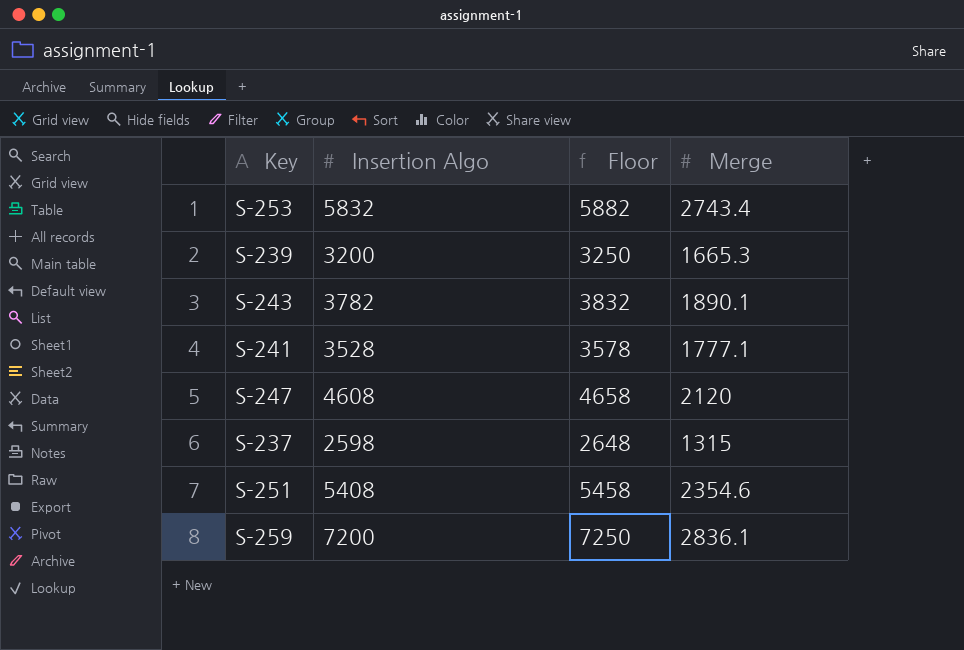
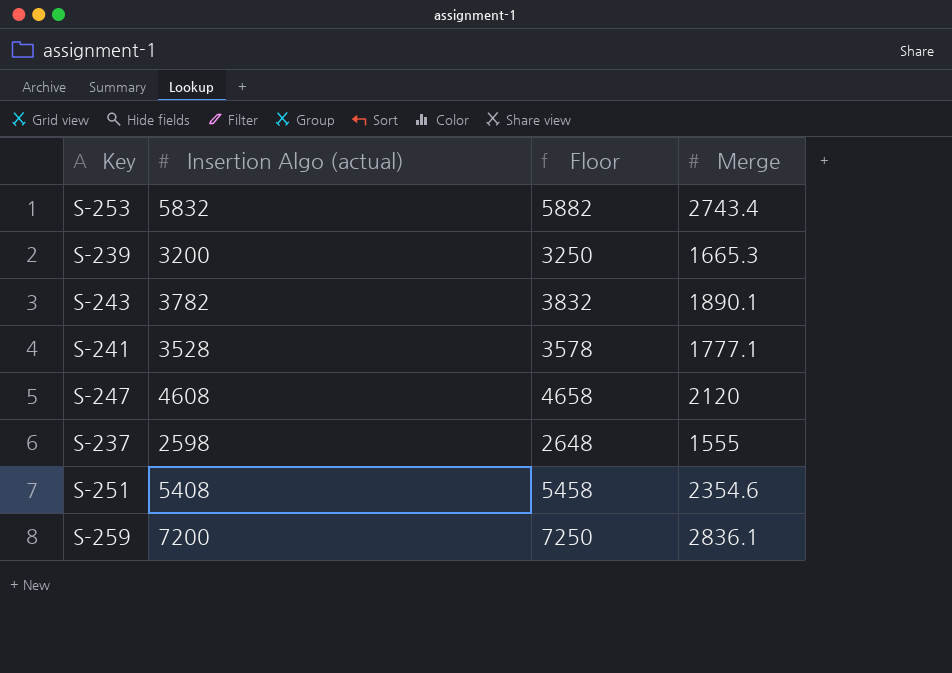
column name: Insertion Algo -> Insertion Algo (actual)
S-237 | Merge: 1315 -> 1555

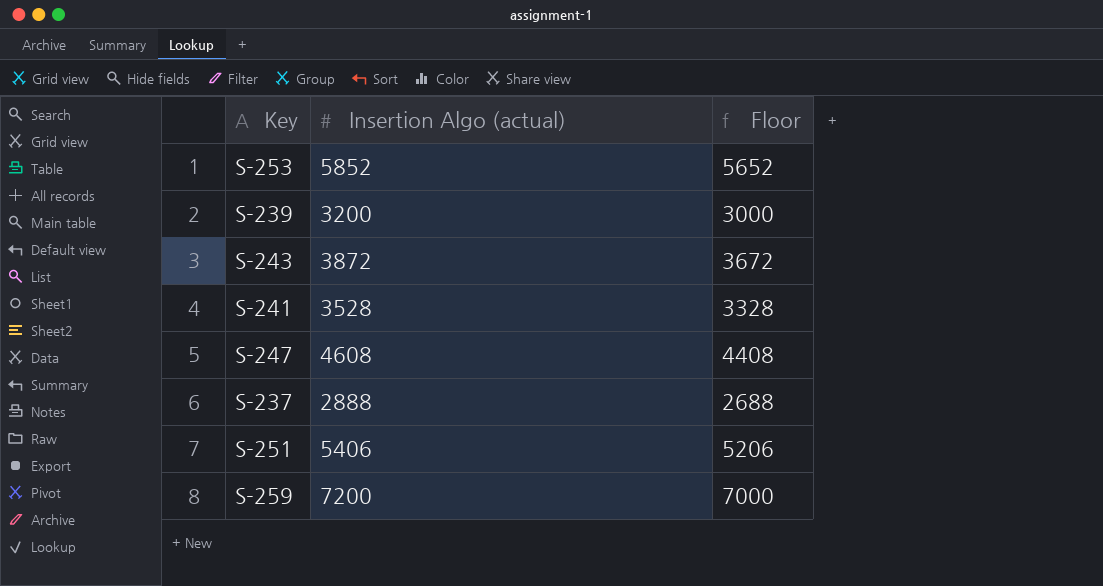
column Merge | position: 4 -> none
column Floor | formula: [Insertion Algo (actual)] + 50 -> [Insertion Algo (actual)] - 200
S-253 | Insertion Algo (actual): 5832 -> 5852
S-243 | Insertion Algo (actual): 3782 -> 3872
S-237 | Insertion Algo (actual): 2598 -> 2888
S-251 | Insertion Algo (actual): 5408 -> 5406

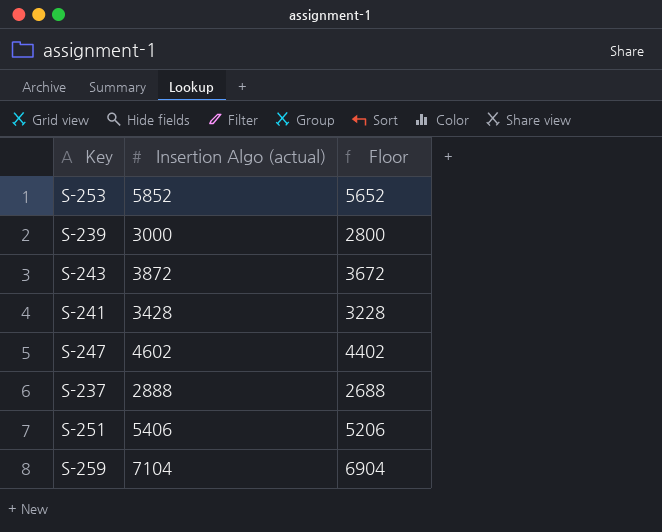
S-239 | Insertion Algo (actual): 3200 -> 3000
S-239 | Floor: 3000 -> 2800
S-241 | Insertion Algo (actual): 3528 -> 3428
S-241 | Floor: 3328 -> 3228
S-247 | Insertion Algo (actual): 4608 -> 4602
S-247 | Floor: 4408 -> 4402
S-259 | Insertion Algo (actual): 7200 -> 7104
S-259 | Floor: 7000 -> 6904

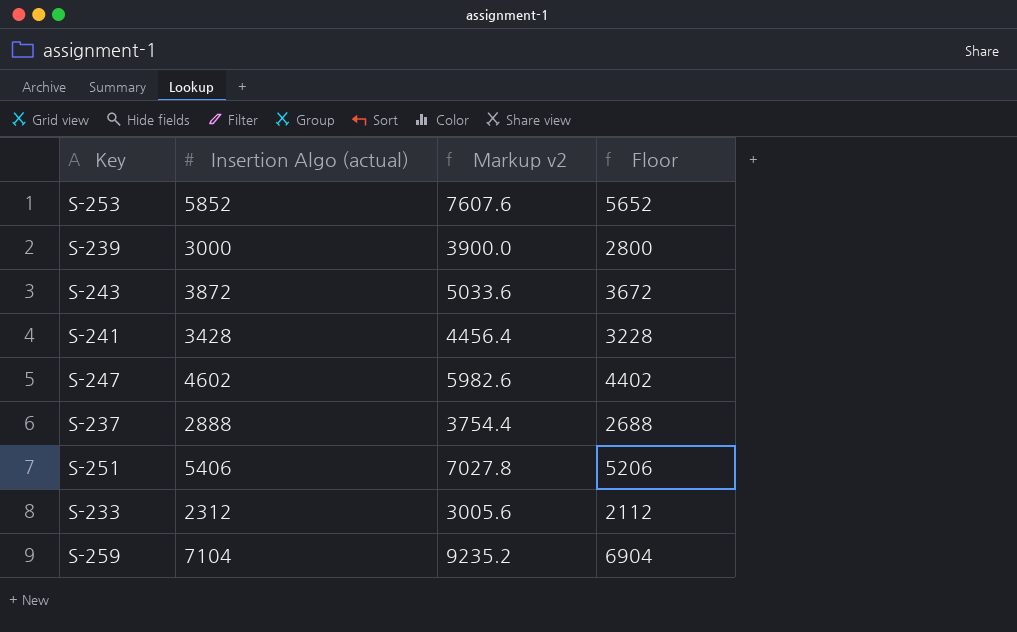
column Markup v2 | formula: none -> [Insertion Algo (actual)] * 1.3
row S-233: none -> 2312 | 3005.6 | 2112

